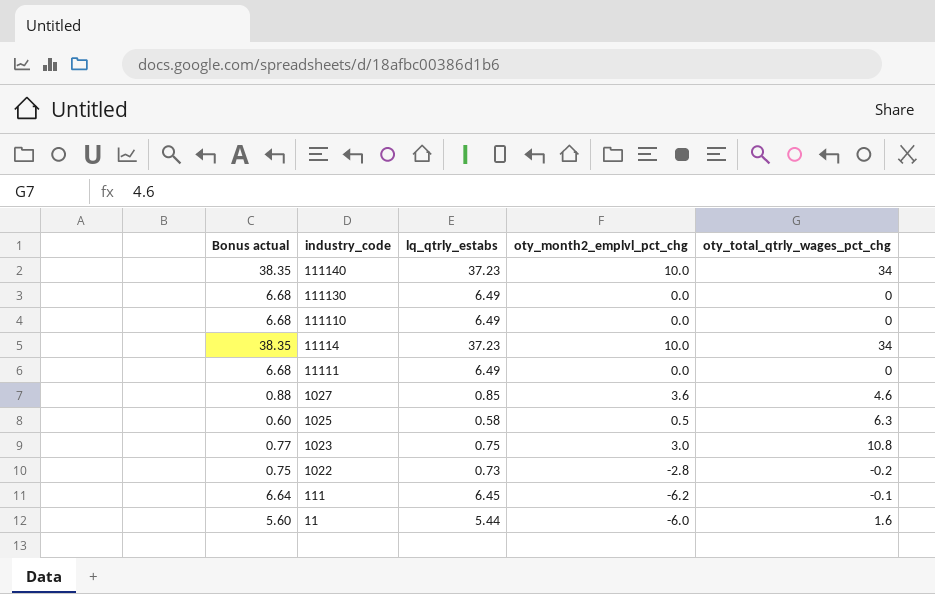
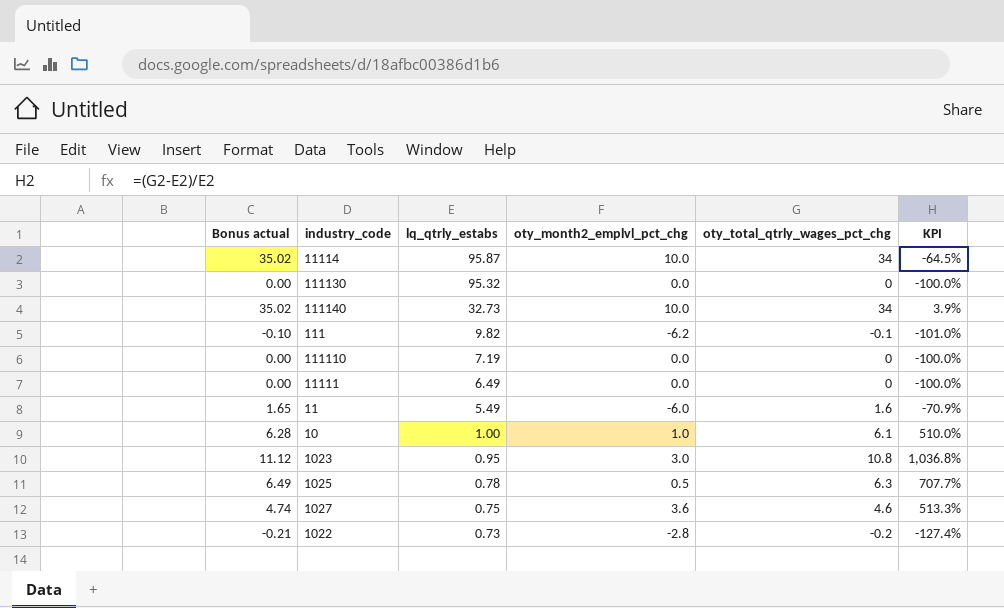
row order: industry_code descending -> lq_qtrly_estabs descending
column Bonus actual | formula: [lq_qtrly_estabs] * 1.03 -> [oty_total_qtrly_wages_pct_chg] * 1.03
column KPI | formula: none -> ([oty_total_qtrly_wages_pct_chg] - [lq_qtrly_estabs]) / [lq_qtrly_estabs]
11114 | lq_qtrly_estabs: 37.23 -> 95.87
111130 | lq_qtrly_estabs: 6.49 -> 95.32
111140 | lq_qtrly_estabs: 37.23 -> 32.73
111 | lq_qtrly_estabs: 6.45 -> 9.82
111110 | lq_qtrly_estabs: 6.49 -> 7.19
11 | lq_qtrly_estabs: 5.44 -> 5.49
row 10: none -> 6.28 | 1.00 | 1.0 | 6.1 | 510.0%
1023 | lq_qtrly_estabs: 0.75 -> 0.95
1025 | lq_qtrly_estabs: 0.58 -> 0.78
1027 | lq_qtrly_estabs: 0.85 -> 0.75

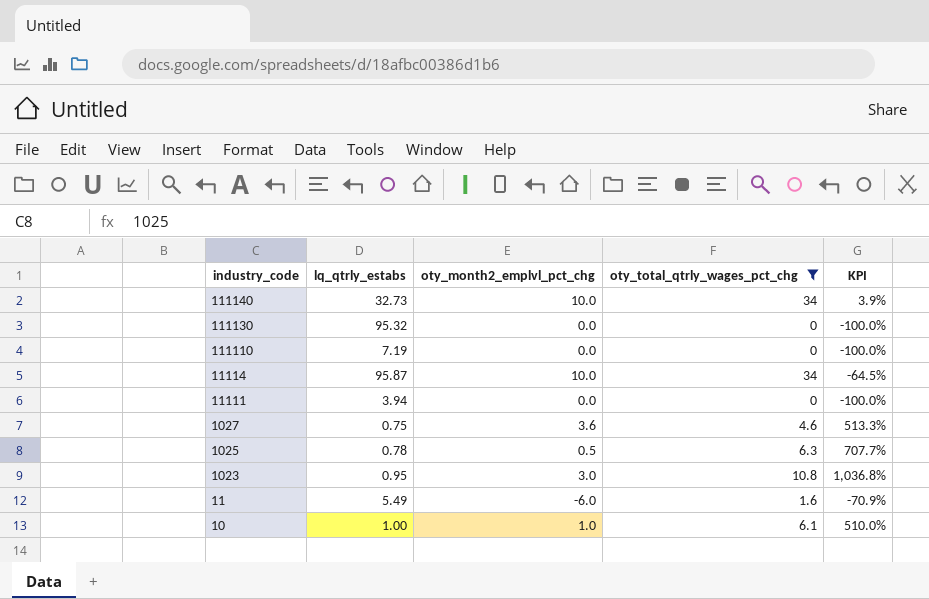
filter: none -> oty_total_qtrly_wages_pct_chg >= 0
row order: lq_qtrly_estabs descending -> industry_code descending
column Bonus actual | formula: [oty_total_qtrly_wages_pct_chg] * 1.03 -> none
11111 | lq_qtrly_estabs: 6.49 -> 3.94

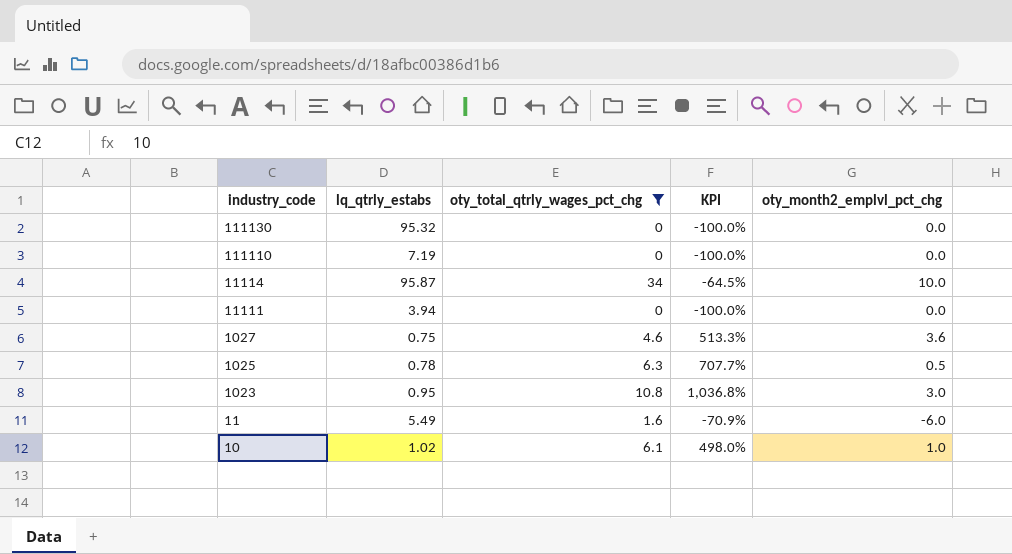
column oty_month2_emplvl_pct_chg | position: 3 -> 5
row 111140: 32.73 | 10.0 | 34 | 3.9% -> none
10 | lq_qtrly_estabs: 1.00 -> 1.02
10 | KPI: 510.0% -> 498.0%

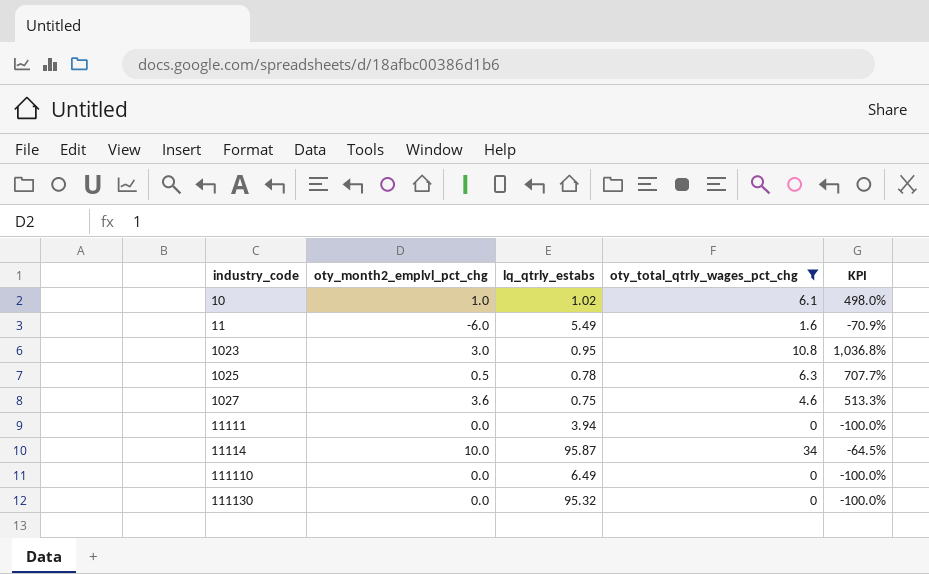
row order: industry_code descending -> industry_code ascending
column oty_month2_emplvl_pct_chg | position: 5 -> 2
111110 | lq_qtrly_estabs: 7.19 -> 6.49

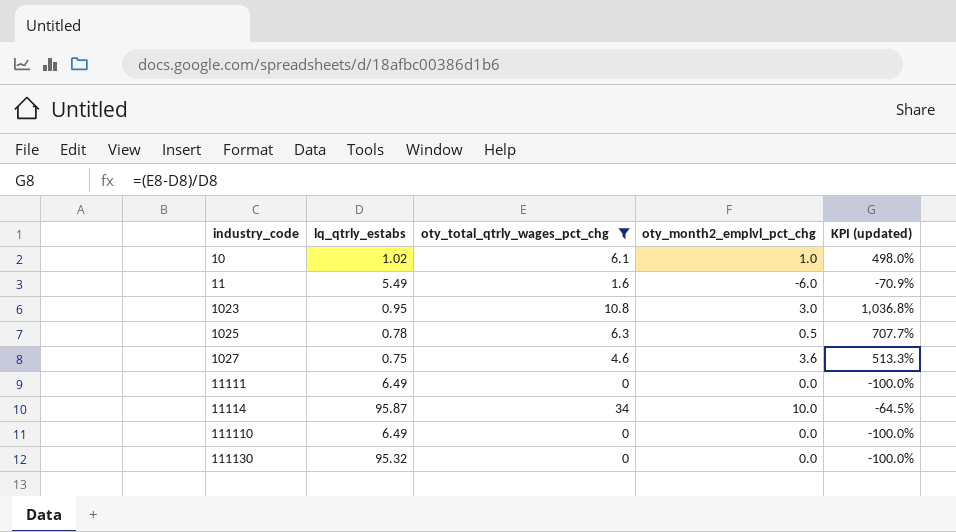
column oty_month2_emplvl_pct_chg | position: 2 -> 4
column name: KPI -> KPI (updated)
11111 | lq_qtrly_estabs: 3.94 -> 6.49

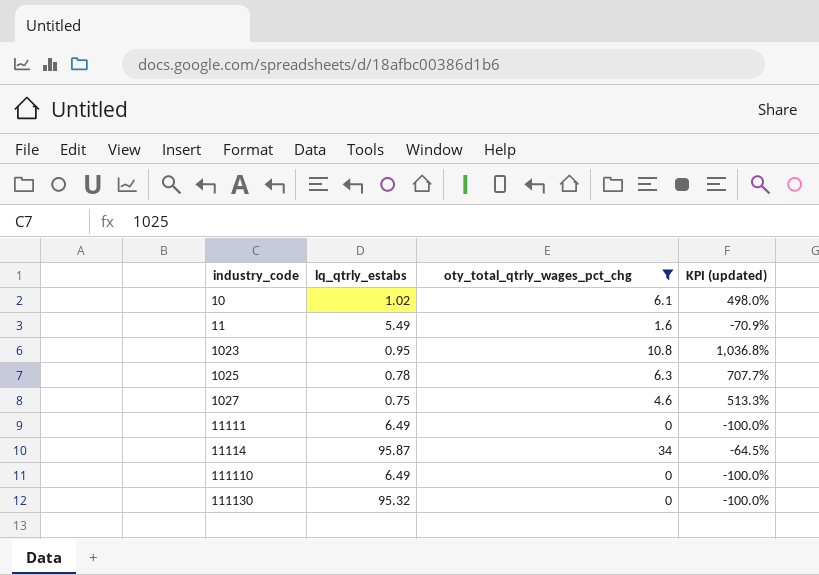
column oty_month2_emplvl_pct_chg | position: 4 -> none

